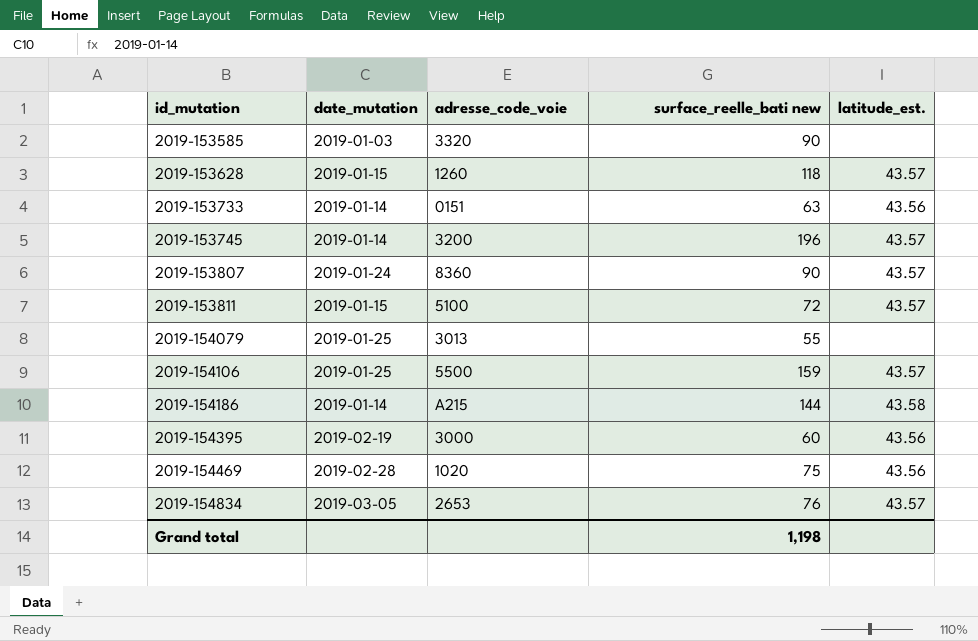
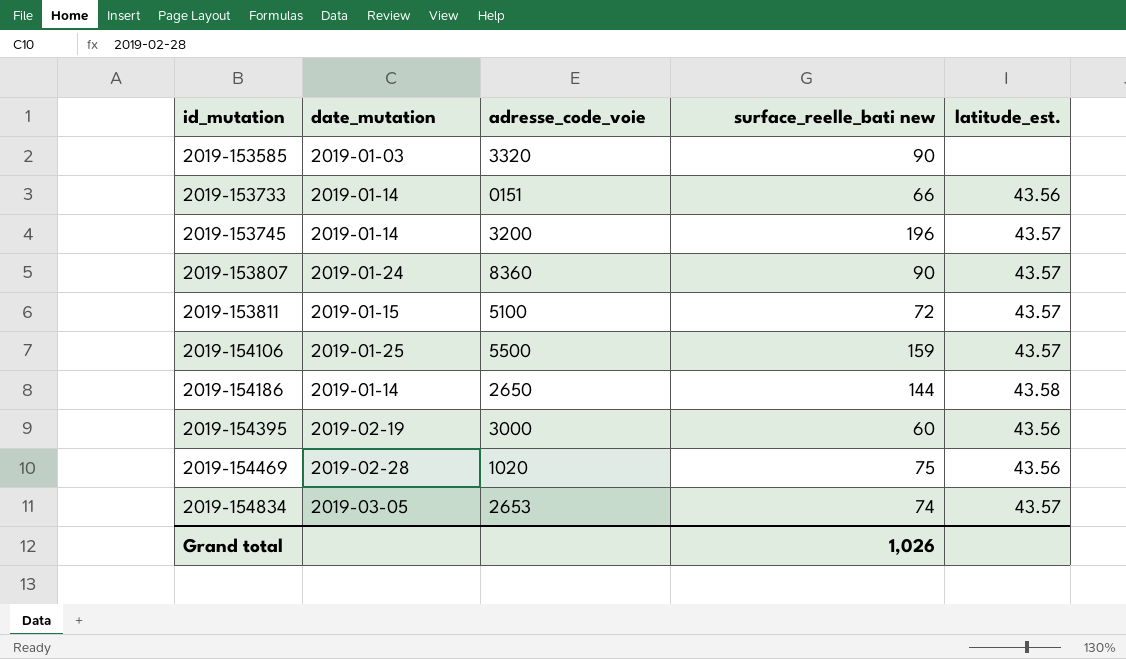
row 2019-153628: 2019-01-15 | 1260 | 118 | 43.57 -> none
row 2019-154079: 2019-01-25 | 3013 | 55 | none -> none
2019-153733 | surface_reelle_bati new: 63 -> 66
2019-154186 | adresse_code_voie: A215 -> 2650
2019-154834 | surface_reelle_bati new: 76 -> 74
Grand total | surface_reelle_bati new: 1,198 -> 1,026

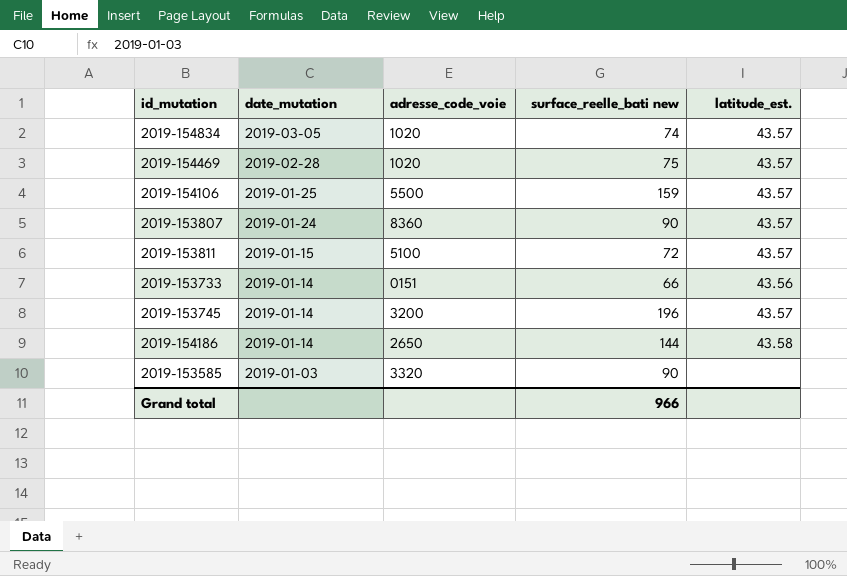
row order: id_mutation ascending -> date_mutation descending
row 2019-154395: 2019-02-19 | 3000 | 60 | 43.56 -> none
2019-154834 | adresse_code_voie: 2653 -> 1020
2019-154469 | latitude_est.: 43.56 -> 43.57
Grand total | surface_reelle_bati new: 1,026 -> 966

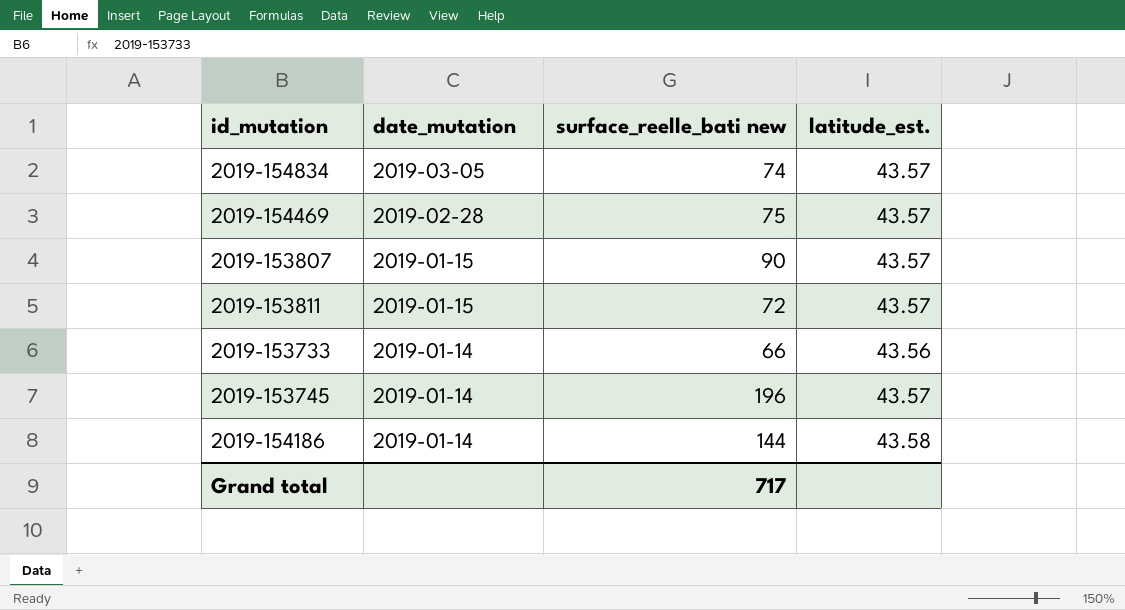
column adresse_code_voie | position: 3 -> none
row 2019-154106: 2019-01-25 | 5500 | 159 | 43.57 -> none
row 2019-153585: 2019-01-03 | 3320 | 90 | none -> none
2019-153807 | date_mutation: 2019-01-24 -> 2019-01-15
Grand total | surface_reelle_bati new: 966 -> 717

